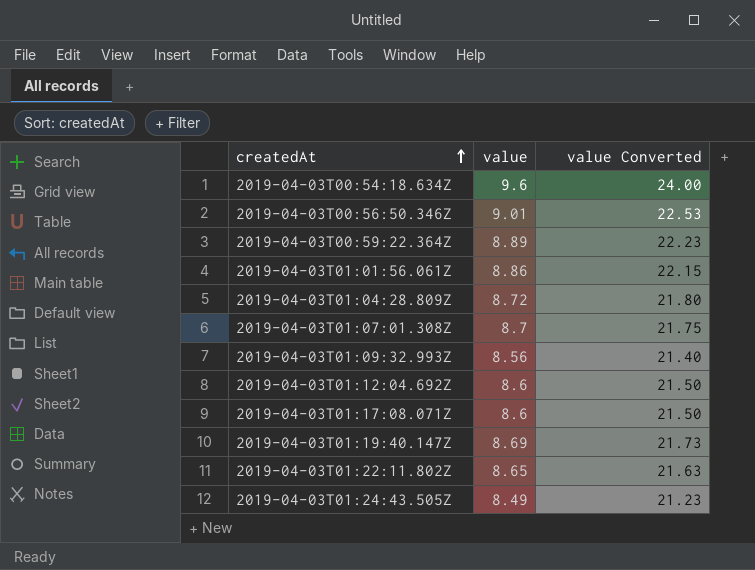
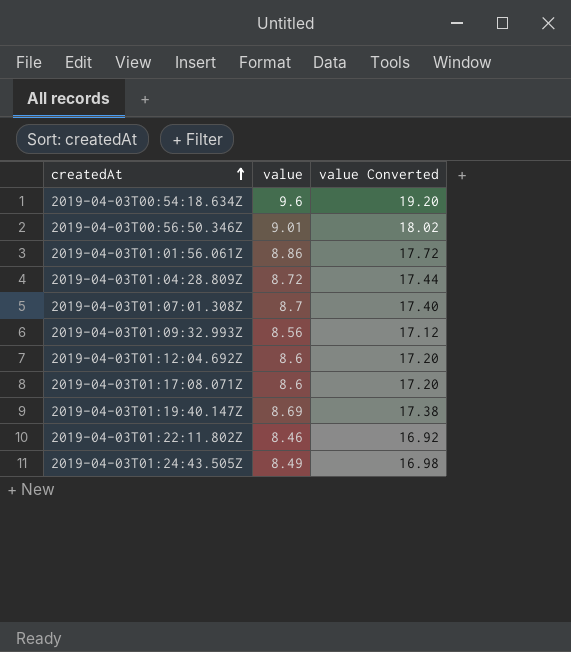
column value Converted | formula: [value] * 2.5 -> [value] * 2
row 2019-04-03T00:59:22.364Z: 8.89 | 22.23 -> none
2019-04-03T01:22:11.802Z | value: 8.65 -> 8.46

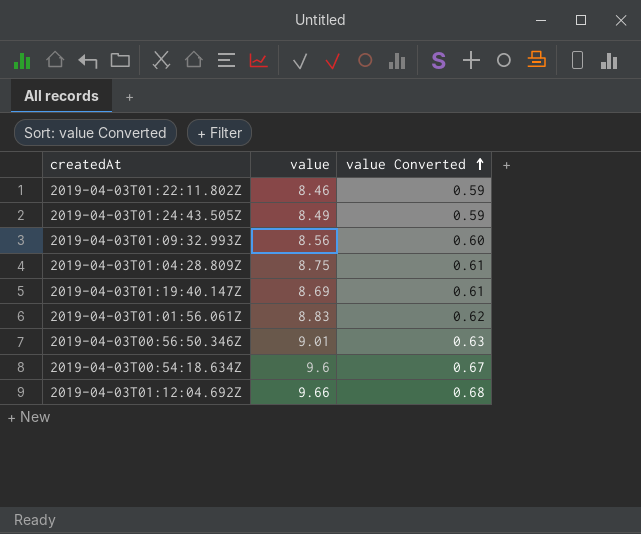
row order: createdAt ascending -> value Converted ascending
column value Converted | formula: [value] * 2 -> [value] * 0.07
row 2019-04-03T01:07:01.308Z: 8.7 | 17.40 -> none
row 2019-04-03T01:17:08.071Z: 8.6 | 17.20 -> none
2019-04-03T01:04:28.809Z | value: 8.72 -> 8.75
2019-04-03T01:01:56.061Z | value: 8.86 -> 8.83
2019-04-03T01:12:04.692Z | value: 8.6 -> 9.66

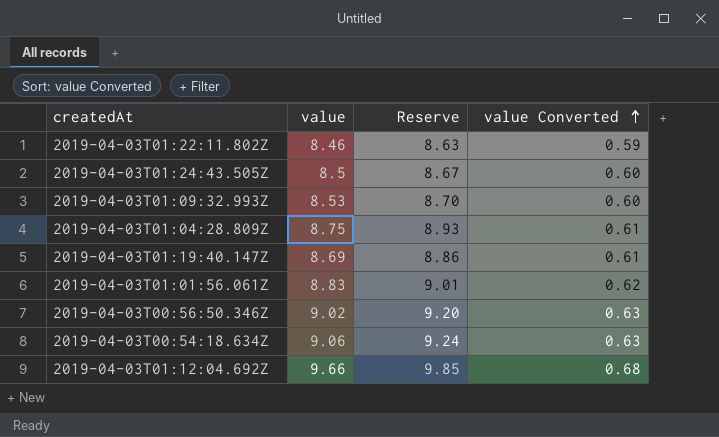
column Reserve | formula: none -> [value] * 1.02
2019-04-03T01:24:43.505Z | value: 8.49 -> 8.5
2019-04-03T01:24:43.505Z | value Converted: 0.59 -> 0.60
2019-04-03T01:09:32.993Z | value: 8.56 -> 8.53
2019-04-03T00:56:50.346Z | value: 9.01 -> 9.02
2019-04-03T00:54:18.634Z | value: 9.6 -> 9.06
2019-04-03T00:54:18.634Z | value Converted: 0.67 -> 0.63

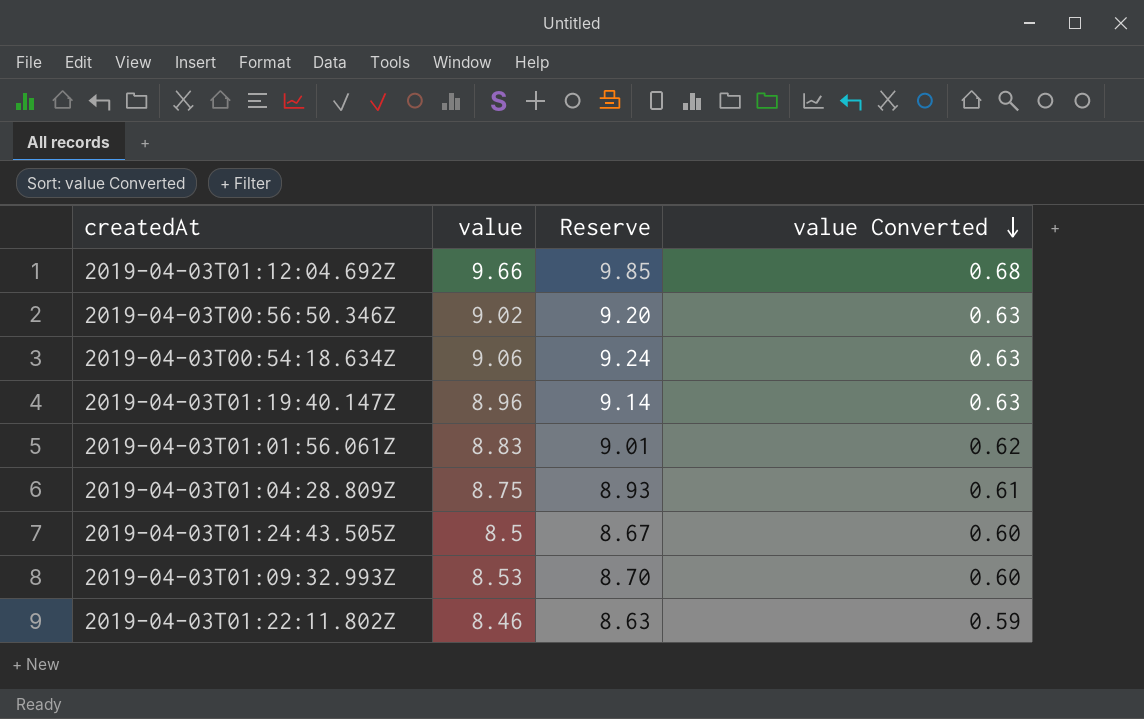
row order: value Converted ascending -> value Converted descending
2019-04-03T01:19:40.147Z | value: 8.69 -> 8.96
2019-04-03T01:19:40.147Z | Reserve: 8.86 -> 9.14
2019-04-03T01:19:40.147Z | value Converted: 0.61 -> 0.63

